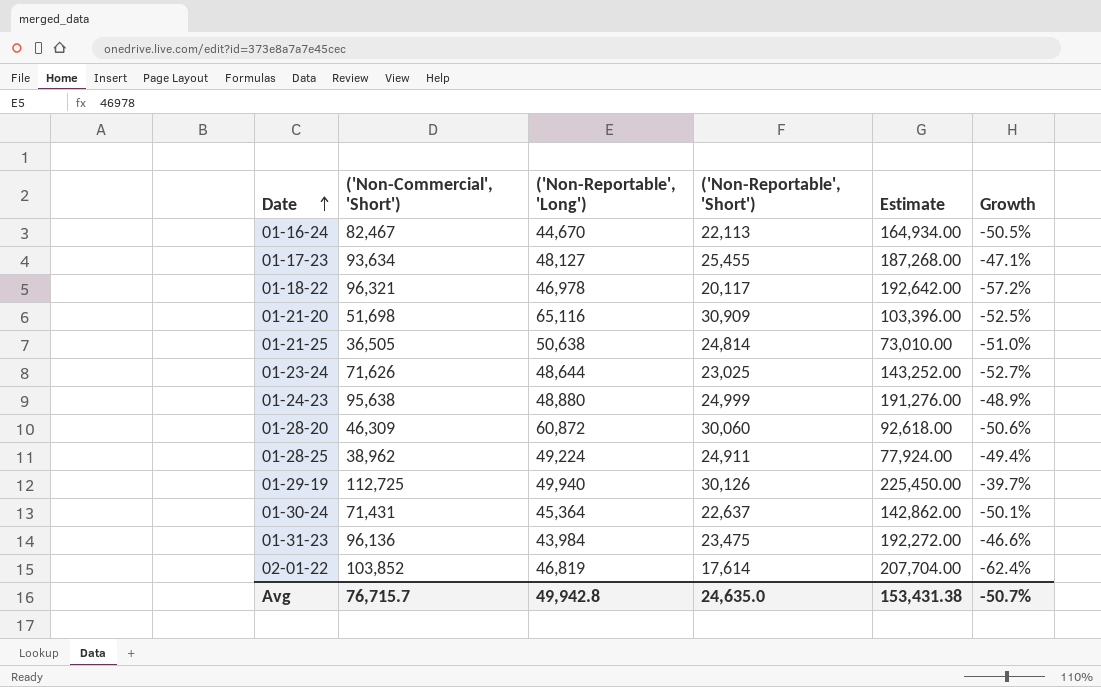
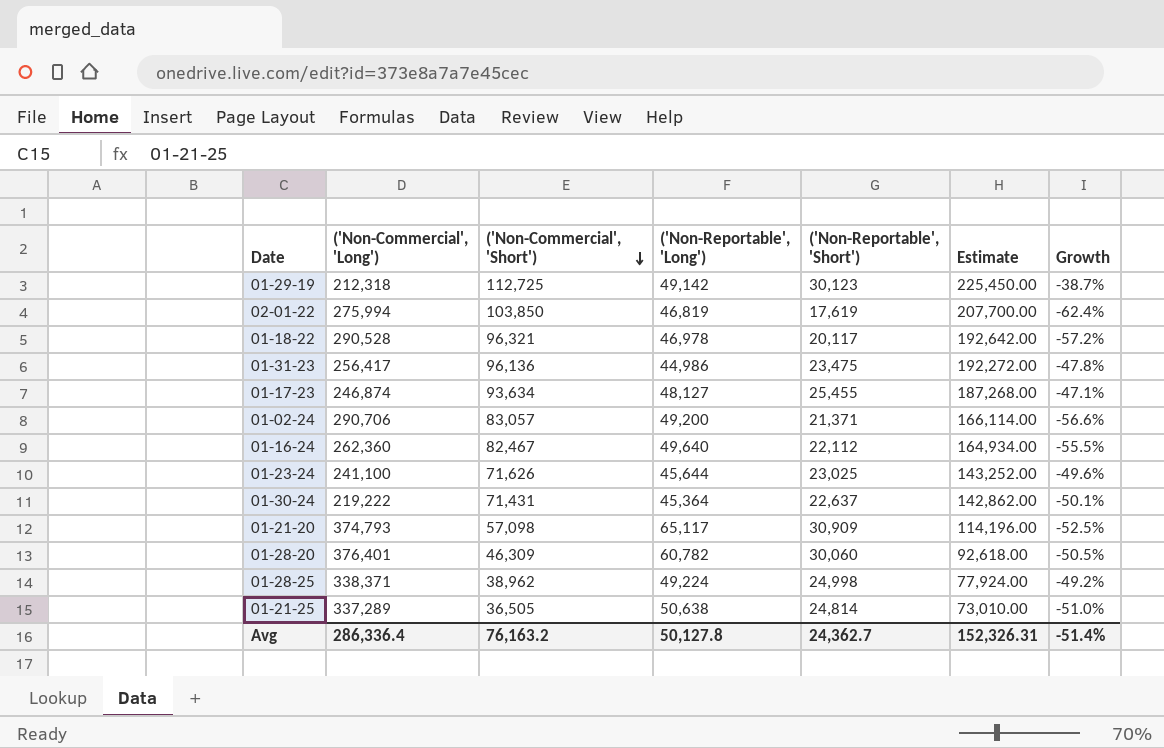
row order: Date ascending -> ('Non-Commercial', 'Short') descending
column ('Non-Commercial', 'Long') | position: none -> 2
row 01-24-23: 95,638 | 48,880 | 24,999 | 191,276.00 | -48.9% -> none
01-29-19 | ('Non-Reportable', 'Long'): 49,940 -> 49,142
01-29-19 | ('Non-Reportable', 'Short'): 30,126 -> 30,123
01-29-19 | Growth: -39.7% -> -38.7%
02-01-22 | ('Non-Commercial', 'Short'): 103,852 -> 103,850
02-01-22 | ('Non-Reportable', 'Short'): 17,614 -> 17,619
02-01-22 | Estimate: 207,704.00 -> 207,700.00
01-31-23 | ('Non-Reportable', 'Long'): 43,984 -> 44,986
01-31-23 | Growth: -46.6% -> -47.8%
row 01-02-24: none -> 290,706 | 83,057 | 49,200 | 21,371 | 166,114.00 | -56.6%
01-16-24 | ('Non-Reportable', 'Long'): 44,670 -> 49,640
01-16-24 | ('Non-Reportable', 'Short'): 22,113 -> 22,112
01-16-24 | Growth: -50.5% -> -55.5%
01-23-24 | ('Non-Reportable', 'Long'): 48,644 -> 45,644
01-23-24 | Growth: -52.7% -> -49.6%
01-21-20 | ('Non-Commercial', 'Short'): 51,698 -> 57,098
01-21-20 | ('Non-Reportable', 'Long'): 65,116 -> 65,117
01-21-20 | Estimate: 103,396.00 -> 114,196.00
01-28-20 | ('Non-Reportable', 'Long'): 60,872 -> 60,782
01-28-20 | Growth: -50.6% -> -50.5%
01-28-25 | ('Non-Reportable', 'Short'): 24,911 -> 24,998
01-28-25 | Growth: -49.4% -> -49.2%
Avg | ('Non-Commercial', 'Short'): 76,715.7 -> 76,163.2
Avg | ('Non-Reportable', 'Long'): 49,942.8 -> 50,127.8
Avg | ('Non-Reportable', 'Short'): 24,635.0 -> 24,362.7
Avg | Estimate: 153,431.38 -> 152,326.31
Avg | Growth: -50.7% -> -51.4%

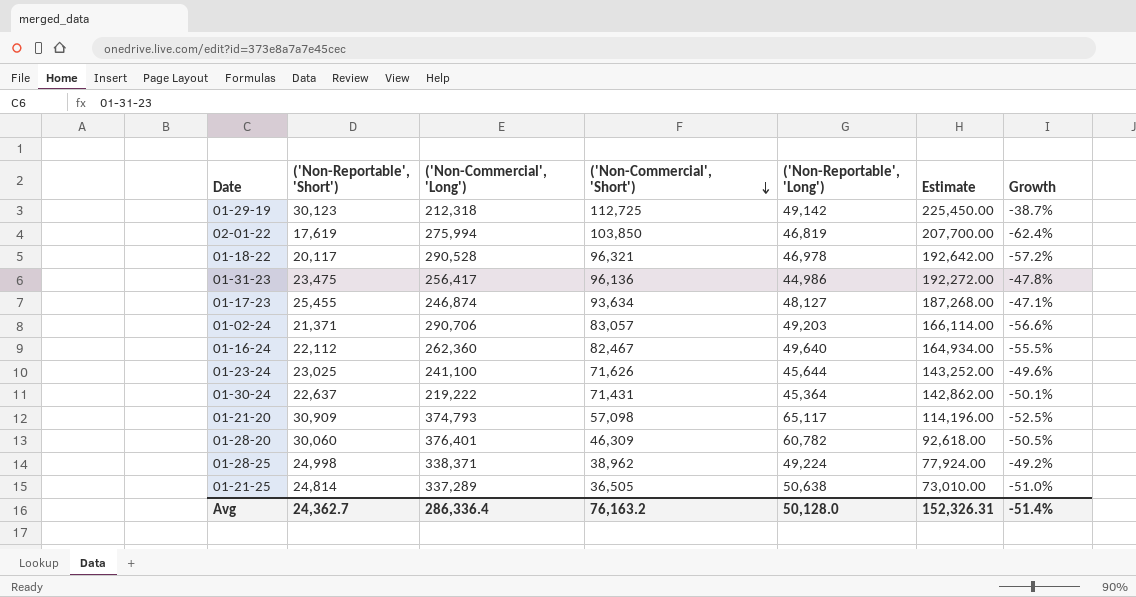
column ('Non-Reportable', 'Short') | position: 5 -> 2
01-02-24 | ('Non-Reportable', 'Long'): 49,200 -> 49,203
Avg | ('Non-Reportable', 'Long'): 50,127.8 -> 50,128.0

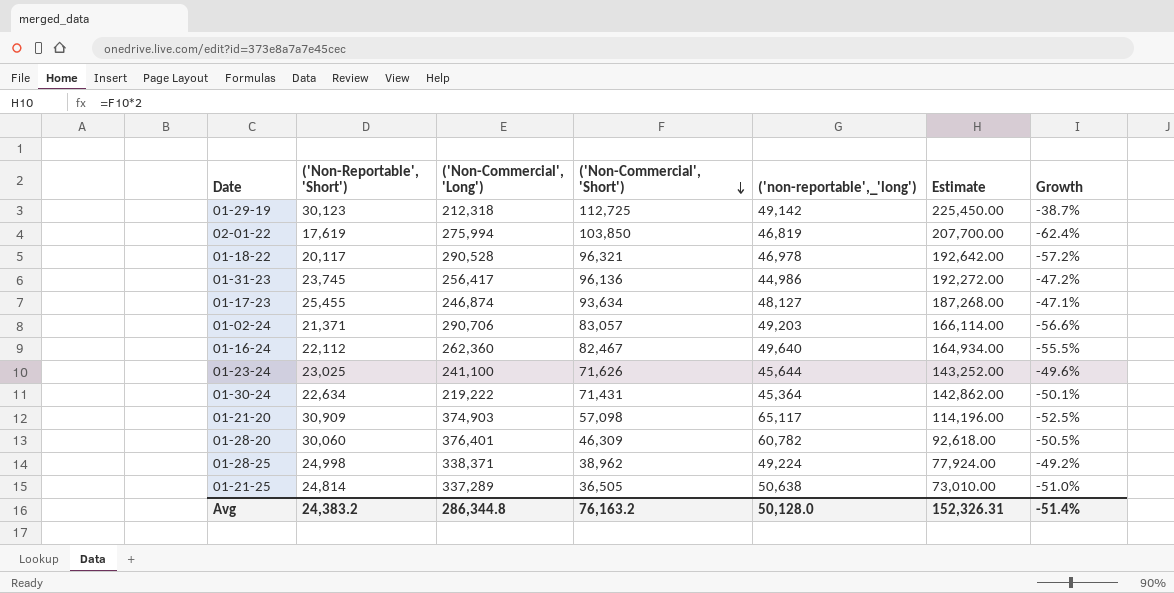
column name: ('Non-Reportable', 'Long') -> ('non-reportable',_'long')
01-31-23 | ('Non-Reportable', 'Short'): 23,475 -> 23,745
01-31-23 | Growth: -47.8% -> -47.2%
01-30-24 | ('Non-Reportable', 'Short'): 22,637 -> 22,634
01-21-20 | ('Non-Commercial', 'Long'): 374,793 -> 374,903
Avg | ('Non-Reportable', 'Short'): 24,362.7 -> 24,383.2
Avg | ('Non-Commercial', 'Long'): 286,336.4 -> 286,344.8

